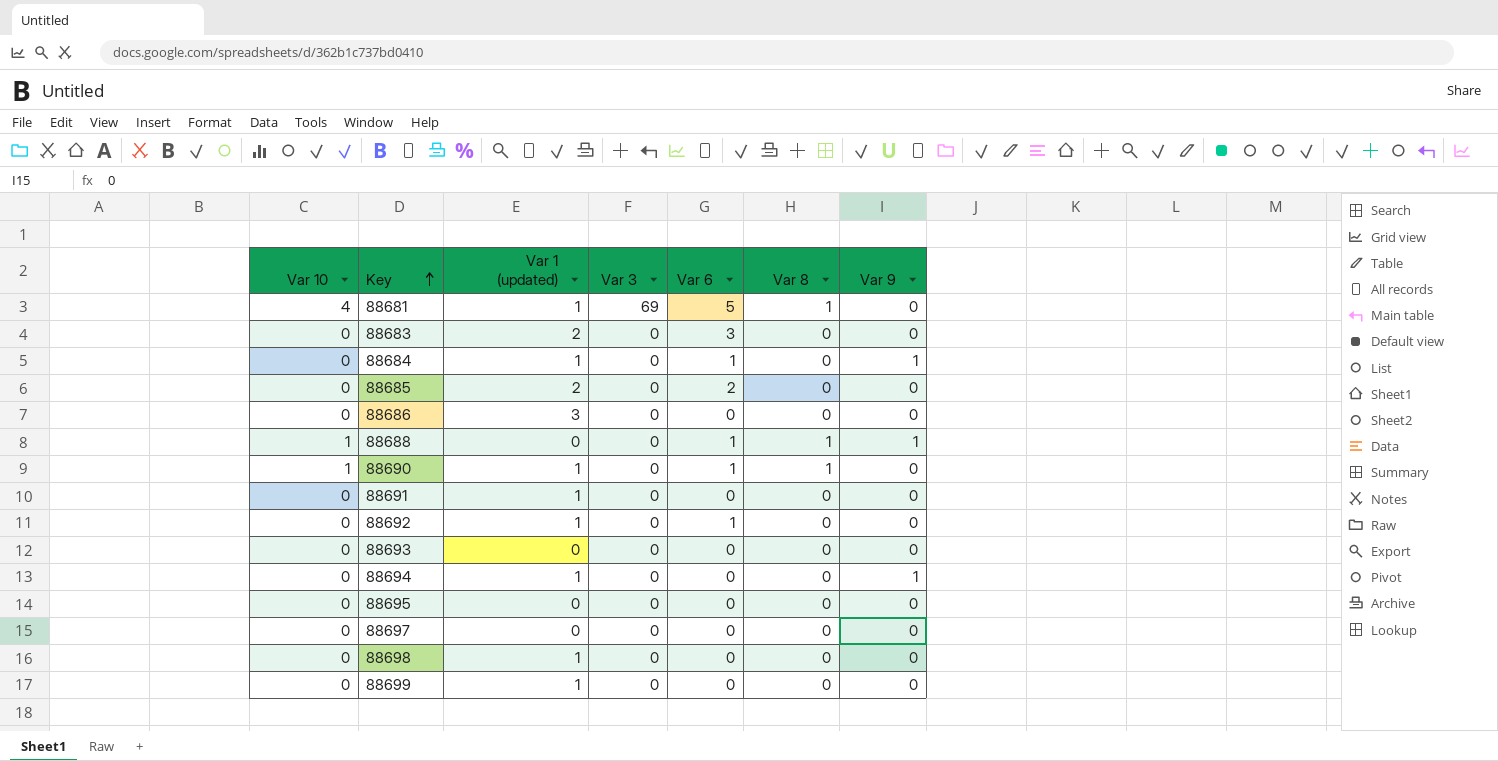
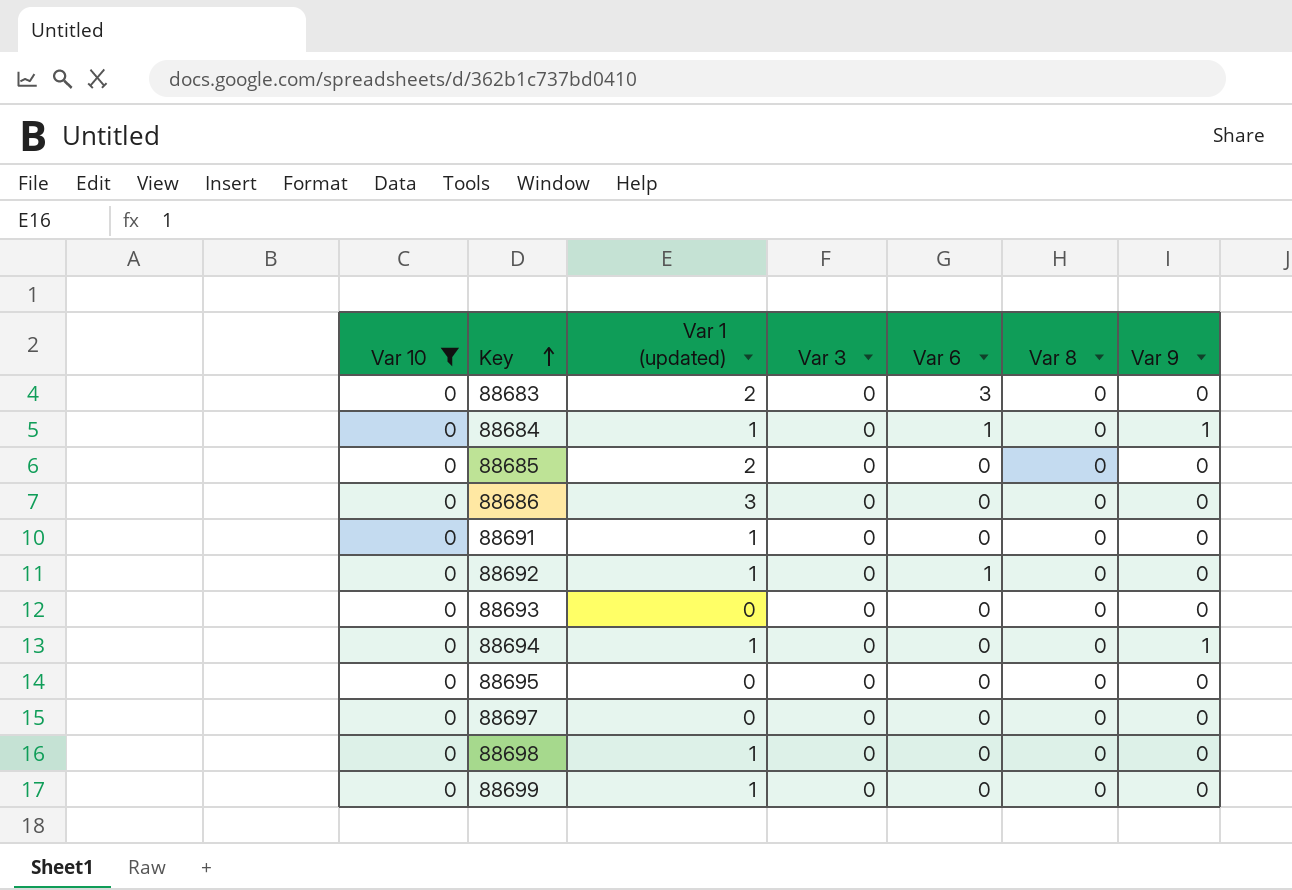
filter: none -> Var 10 = 0
88685 | Var 6: 2 -> 0

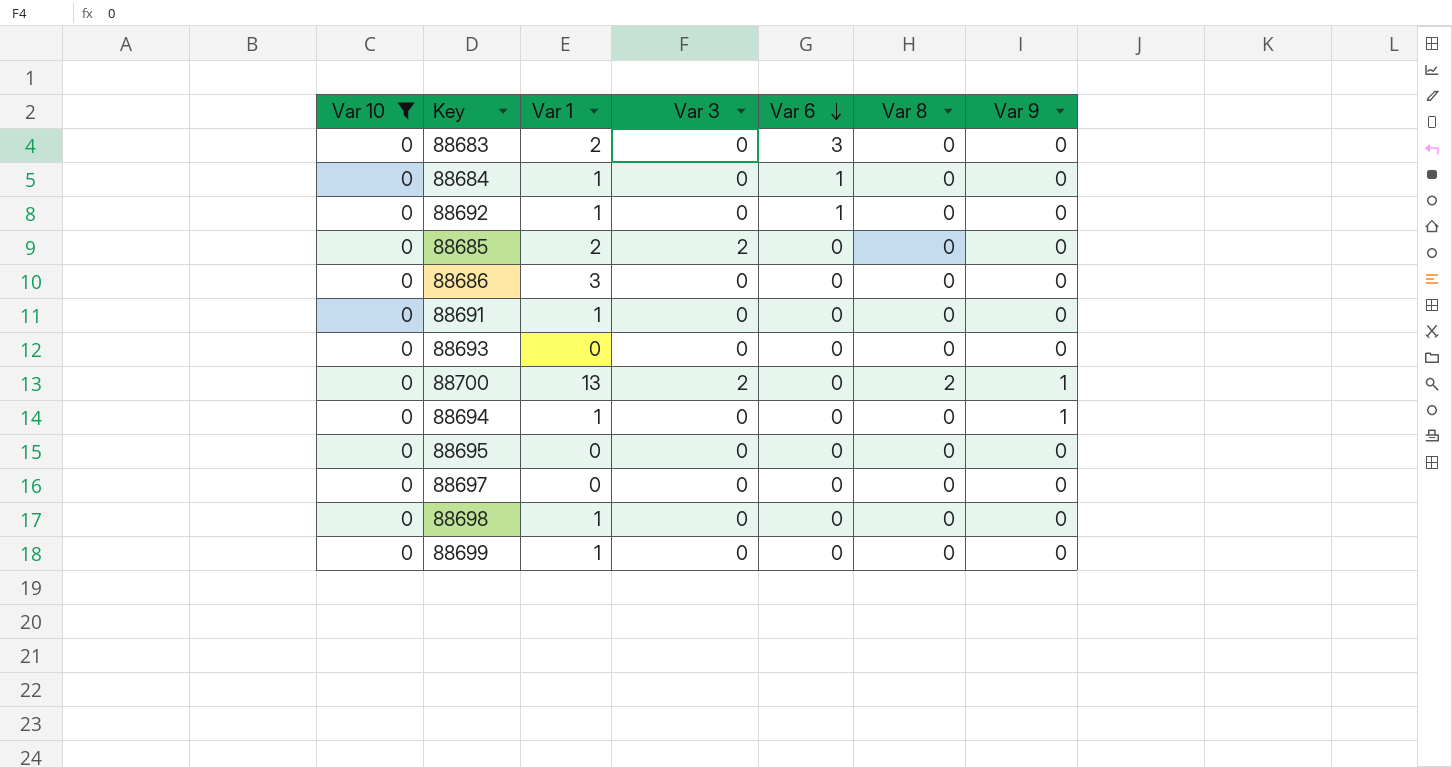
row order: Key ascending -> Var 6 descending
column name: Var 1 (updated) -> Var 1
88684 | Var 9: 1 -> 0
88685 | Var 3: 0 -> 2
row 88700: none -> 0 | 13 | 2 | 0 | 2 | 1

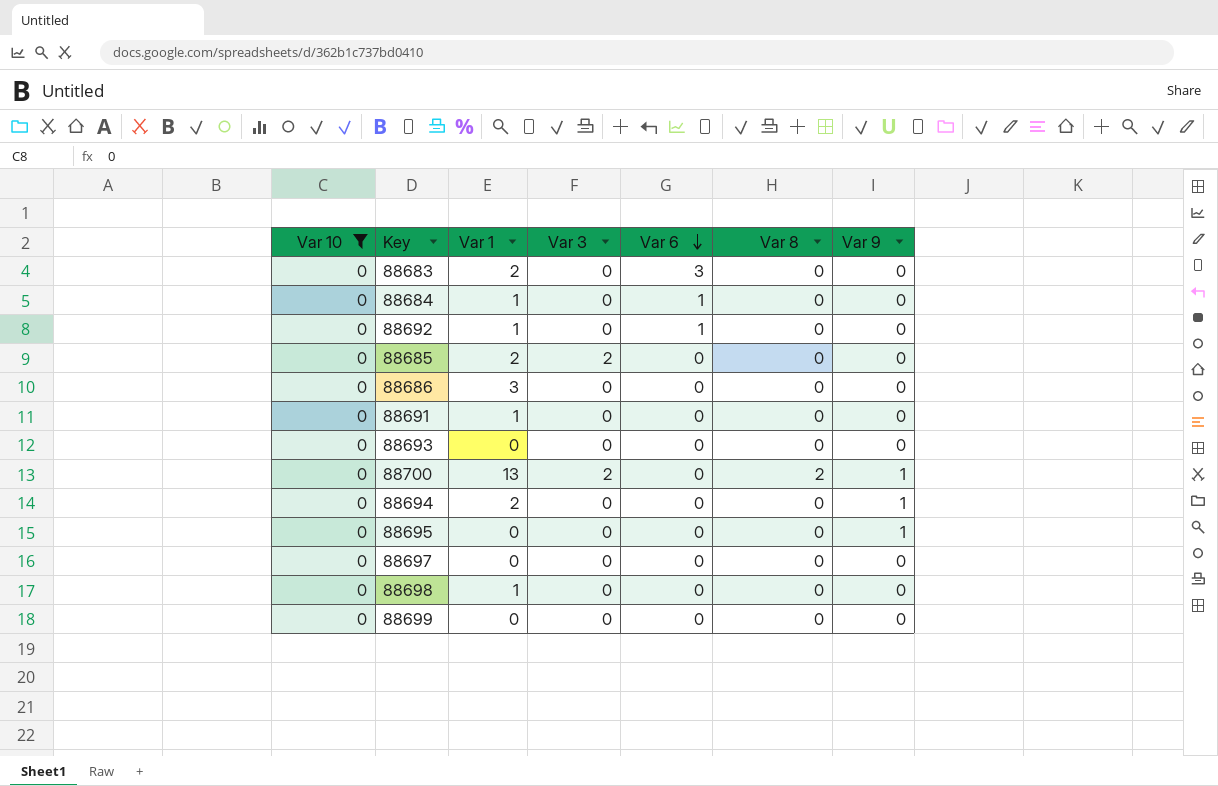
88694 | Var 1: 1 -> 2
88695 | Var 9: 0 -> 1
88699 | Var 1: 1 -> 0

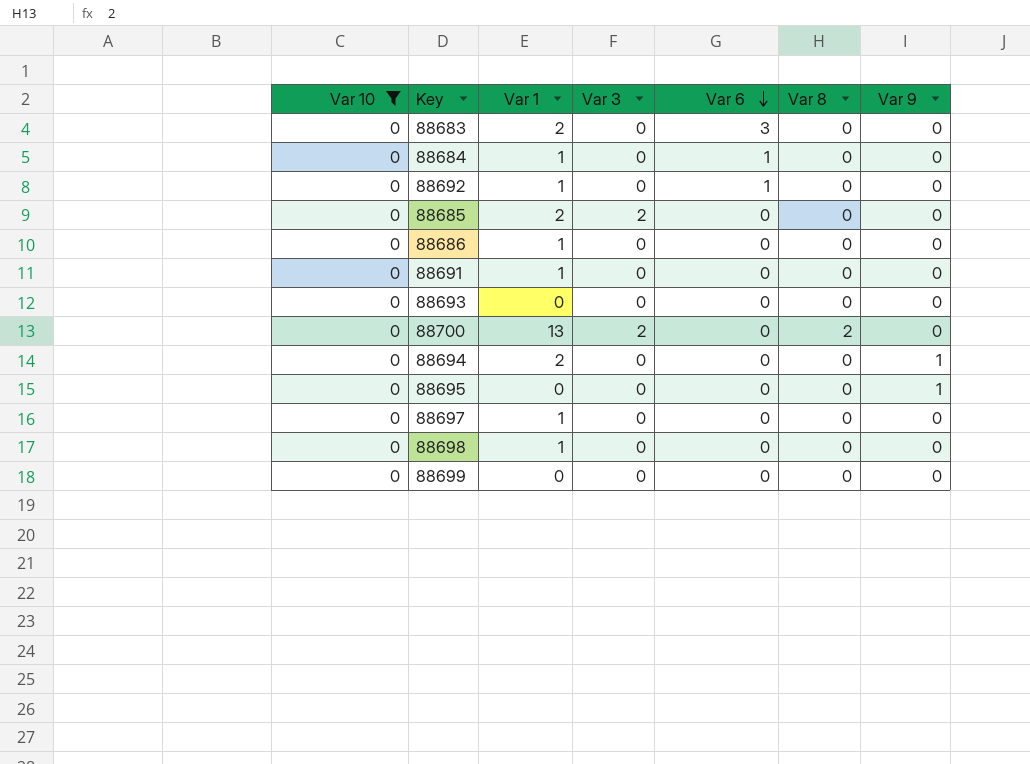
88686 | Var 1: 3 -> 1
88700 | Var 9: 1 -> 0
88697 | Var 1: 0 -> 1

